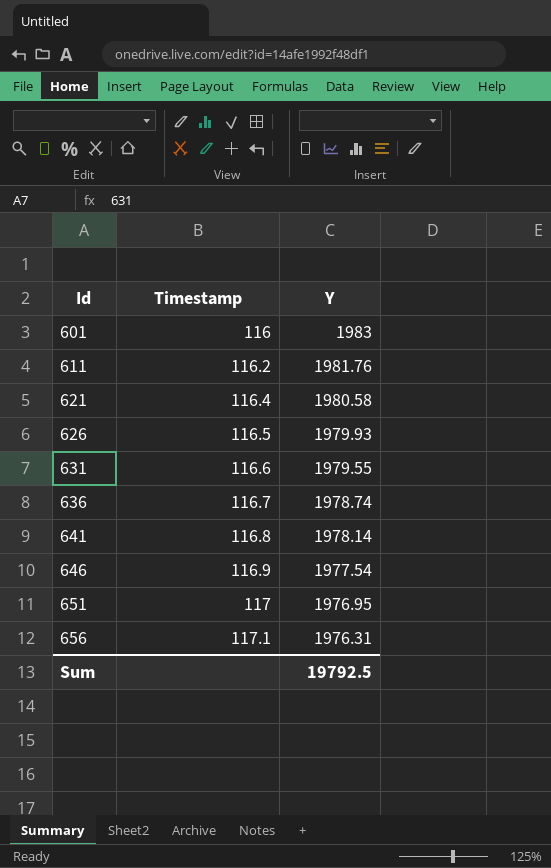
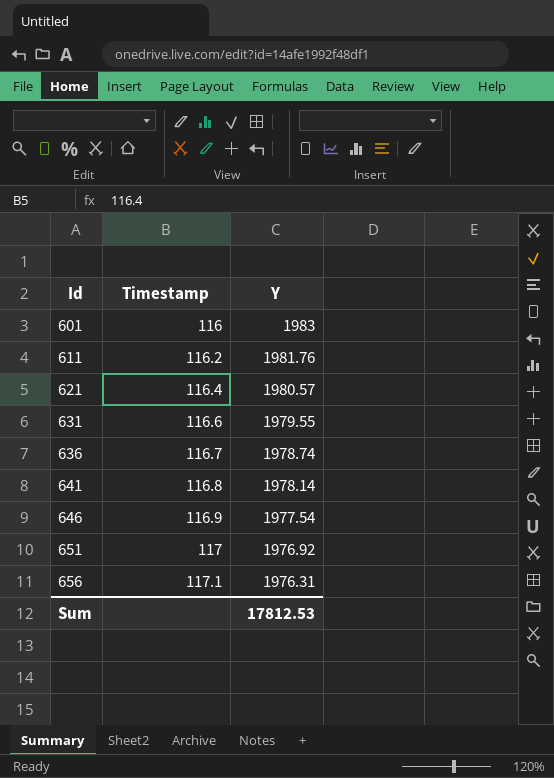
row 626: 116.5 | 1979.93 -> none
621 | Y: 1980.58 -> 1980.57
651 | Y: 1976.95 -> 1976.92
Sum | Y: 19792.5 -> 17812.53

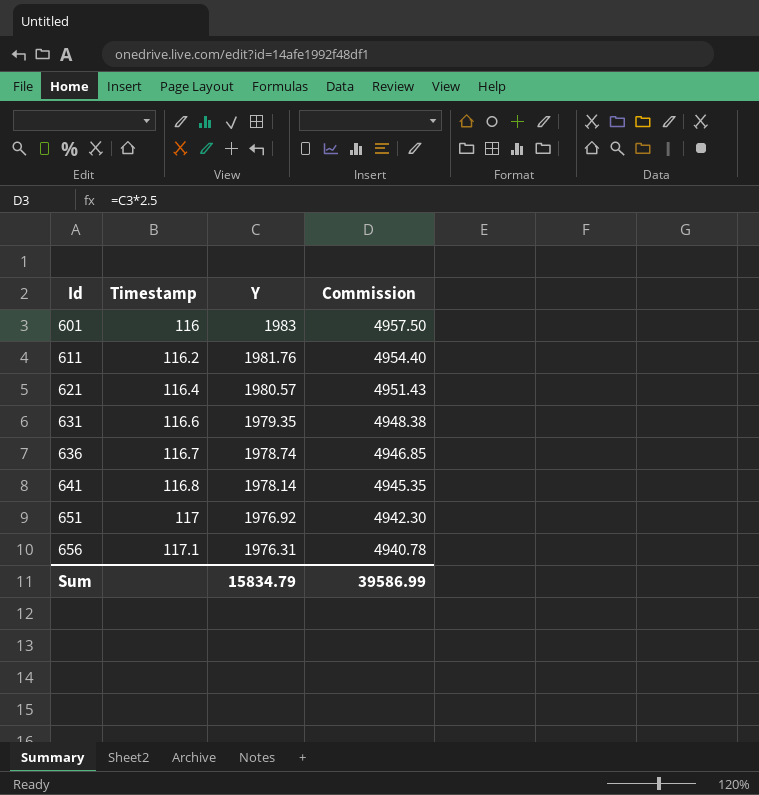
column Commission | formula: none -> [Y] * 2.5
row 646: 116.9 | 1977.54 -> none
631 | Y: 1979.55 -> 1979.35
Sum | Y: 17812.53 -> 15834.79

